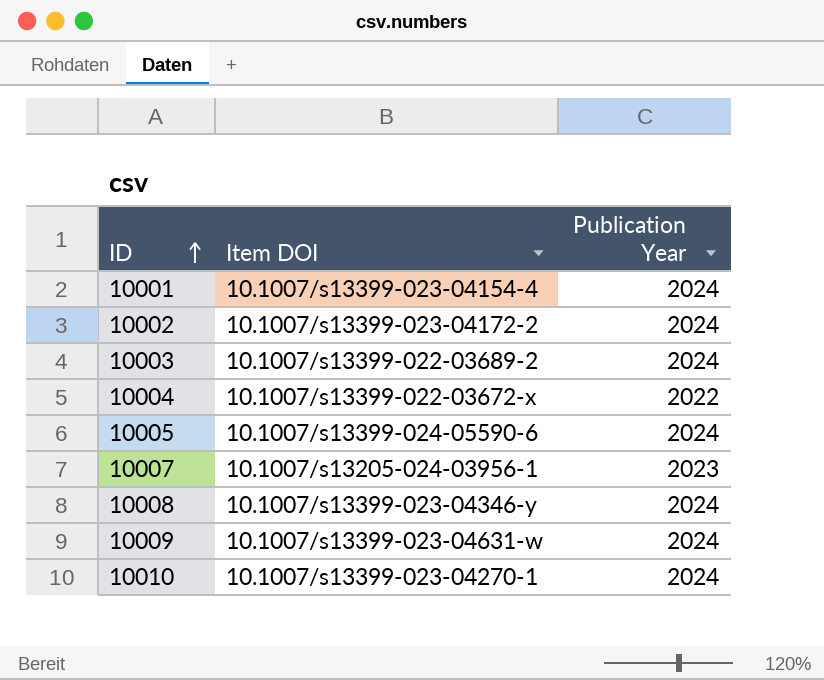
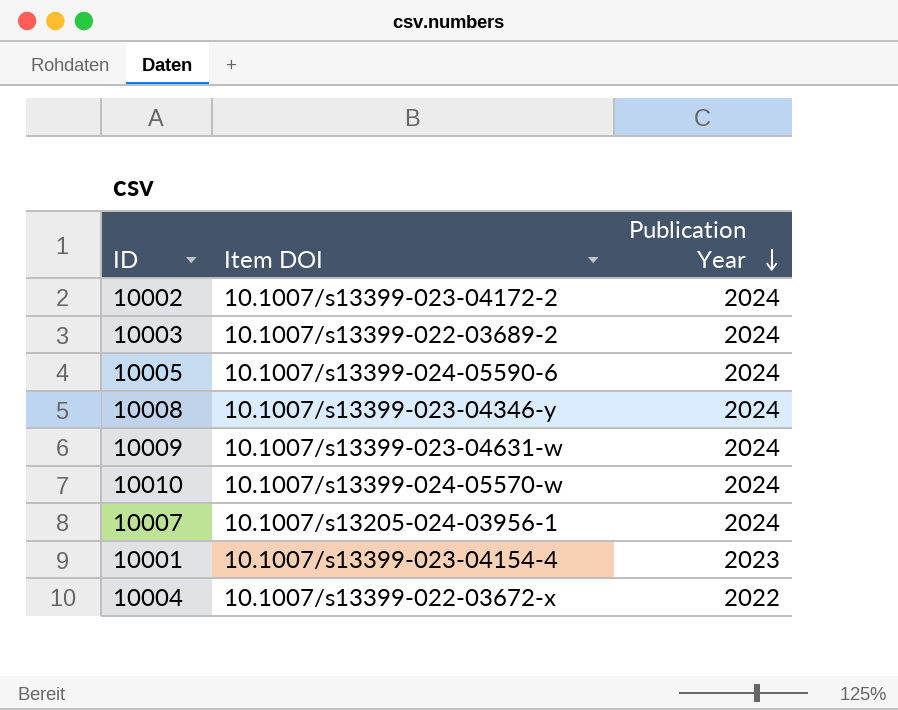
row order: ID ascending -> Publication Year descending
10010 | Item DOI: 10.1007/s13399-023-04270-1 -> 10.1007/s13399-024-05570-w
10007 | Publication Year: 2023 -> 2024
10001 | Publication Year: 2024 -> 2023

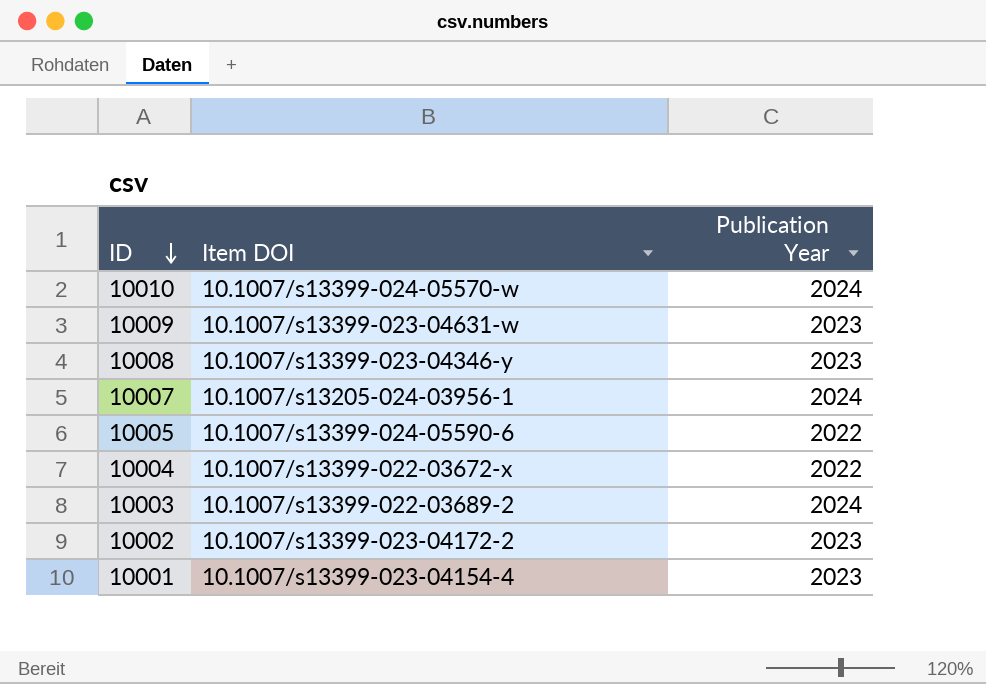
row order: Publication Year descending -> ID descending
10009 | Publication Year: 2024 -> 2023
10008 | Publication Year: 2024 -> 2023
10005 | Publication Year: 2024 -> 2022
10002 | Publication Year: 2024 -> 2023

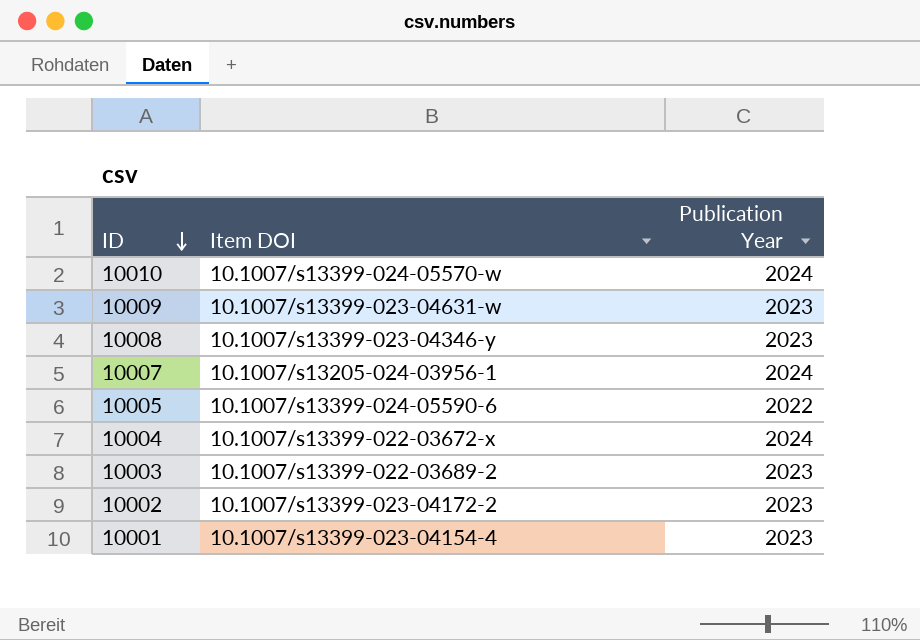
10004 | Publication Year: 2022 -> 2024
10003 | Publication Year: 2024 -> 2023

